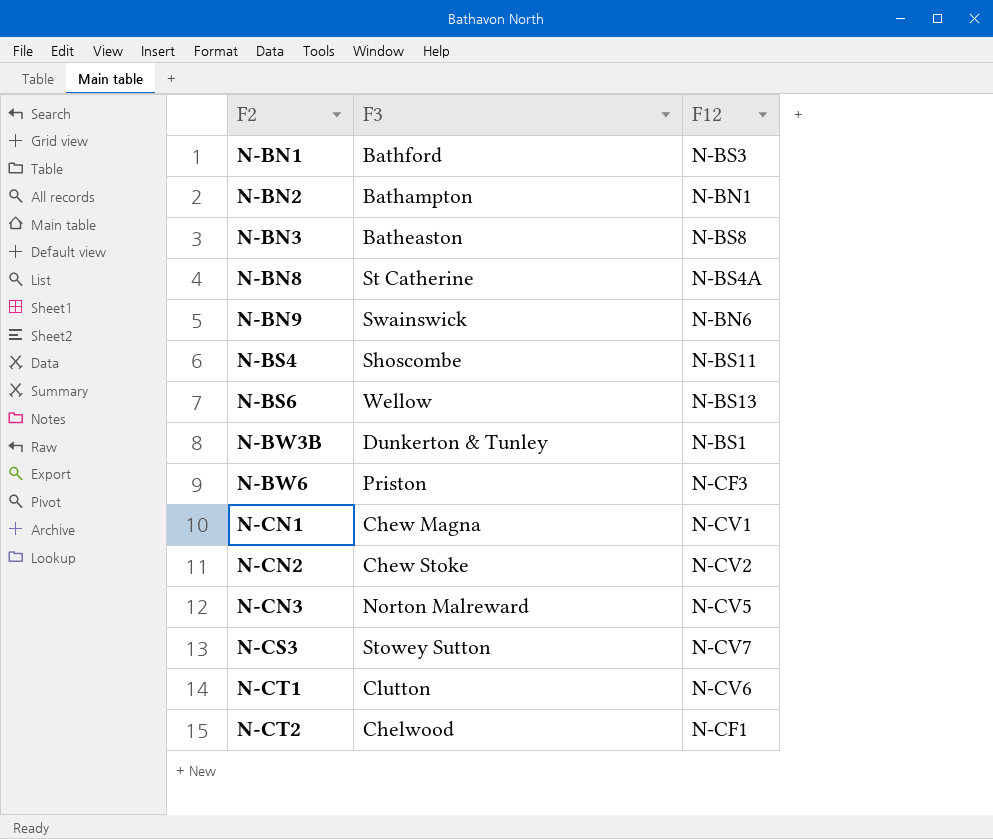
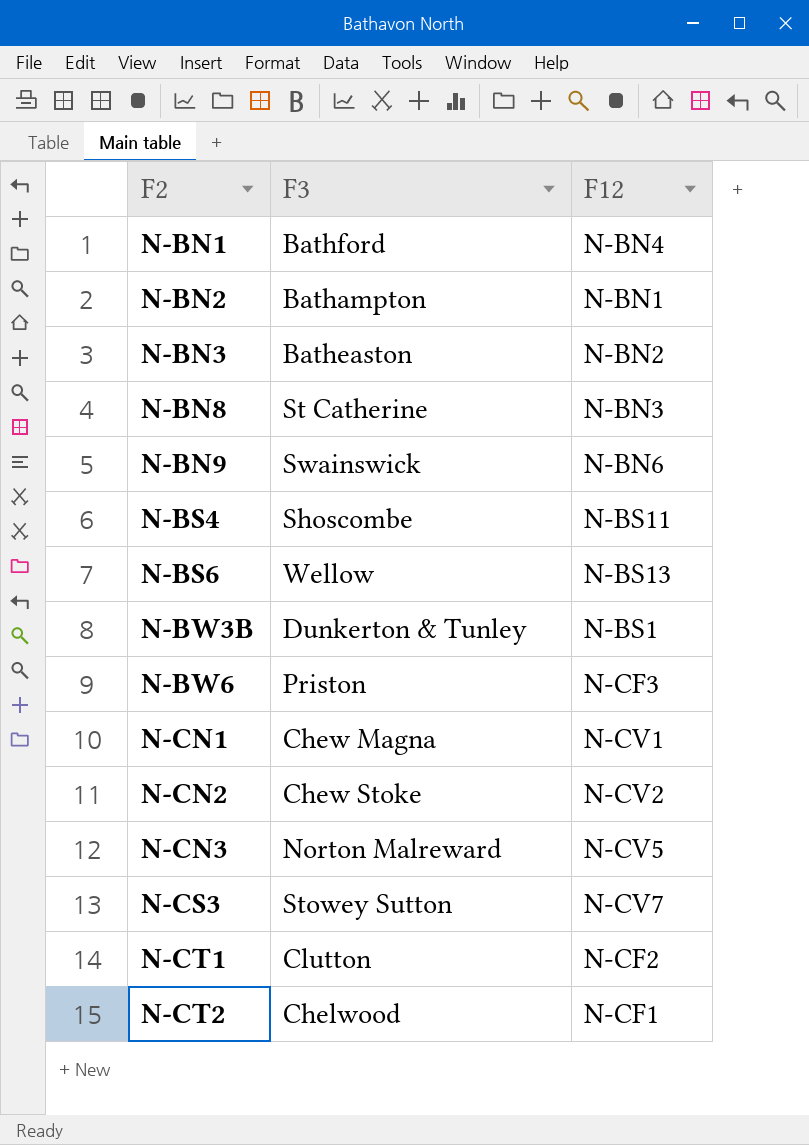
N-BN1 | F12: N-BS3 -> N-BN4
N-BN3 | F12: N-BS8 -> N-BN2
N-BN8 | F12: N-BS4A -> N-BN3
N-CT1 | F12: N-CV6 -> N-CF2

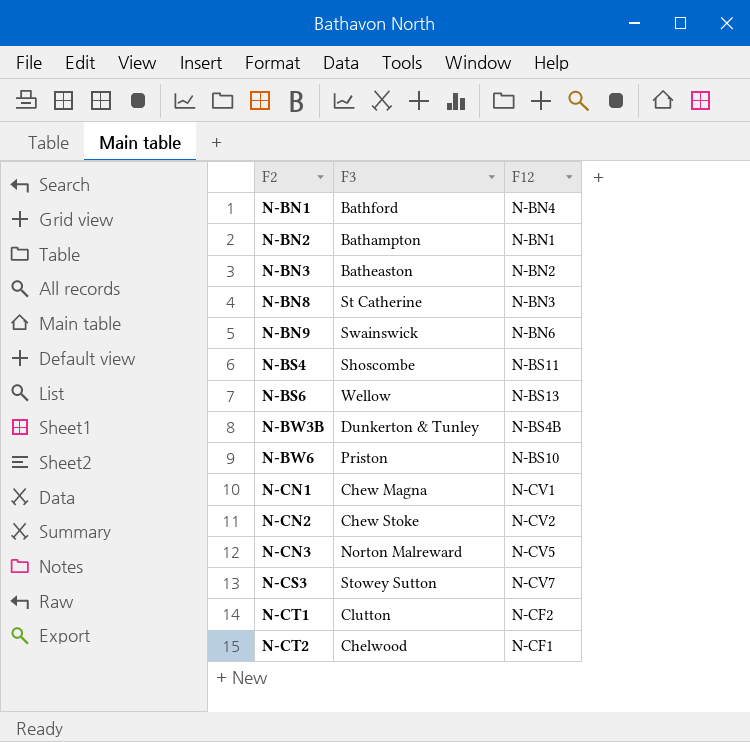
N-BW3B | F12: N-BS1 -> N-BS4B
N-BW6 | F12: N-CF3 -> N-BS10

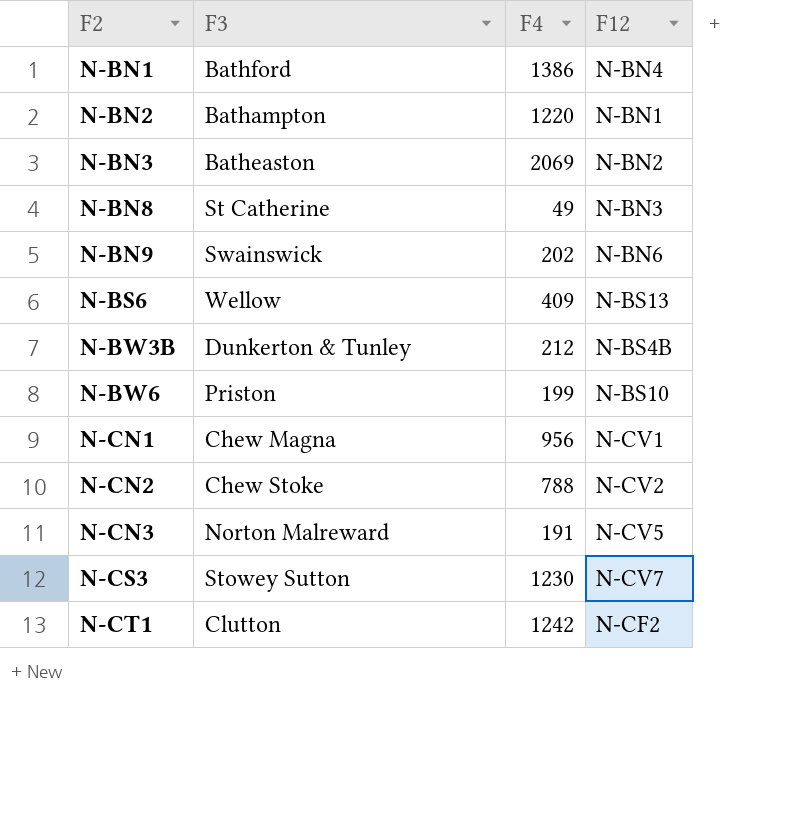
column F4 | position: none -> 3
row N-BS4: Shoscombe | N-BS11 -> none
row N-CT2: Chelwood | N-CF1 -> none

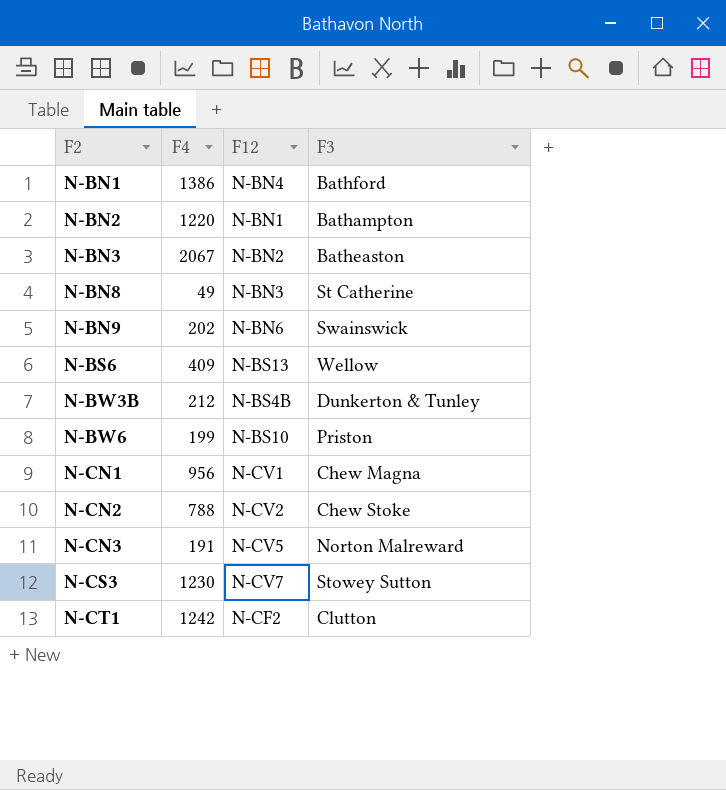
column F3 | position: 2 -> 4
N-BN3 | F4: 2069 -> 2067

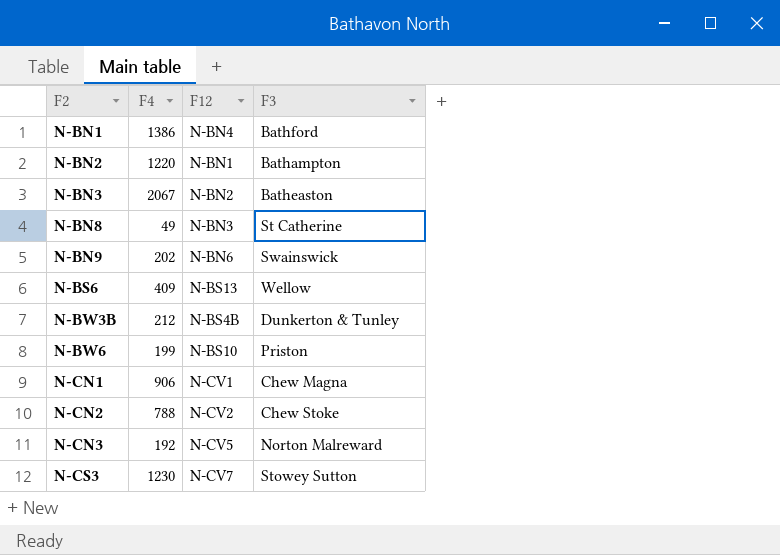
row N-CT1: 1242 | N-CF2 | Clutton -> none
N-CN1 | F4: 956 -> 906
N-CN3 | F4: 191 -> 192

